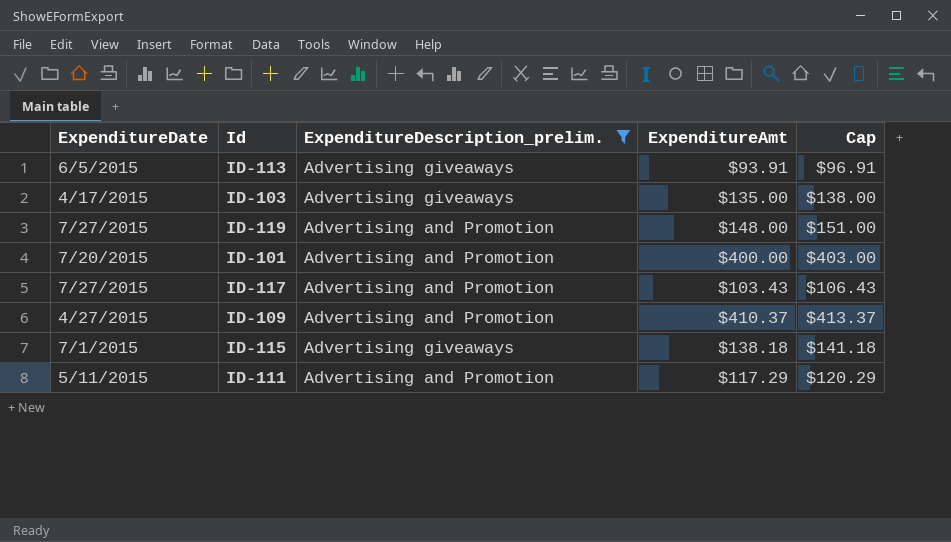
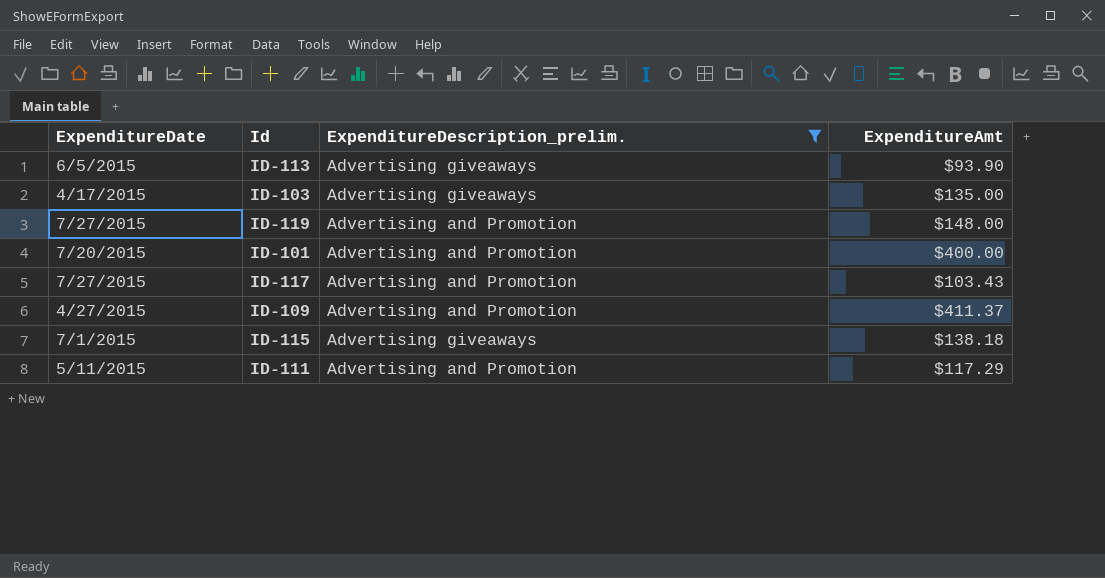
column Cap | formula: [ExpenditureAmt] + 3 -> none
ID-113 | ExpenditureAmt: $93.91 -> $93.90
ID-109 | ExpenditureAmt: $410.37 -> $411.37

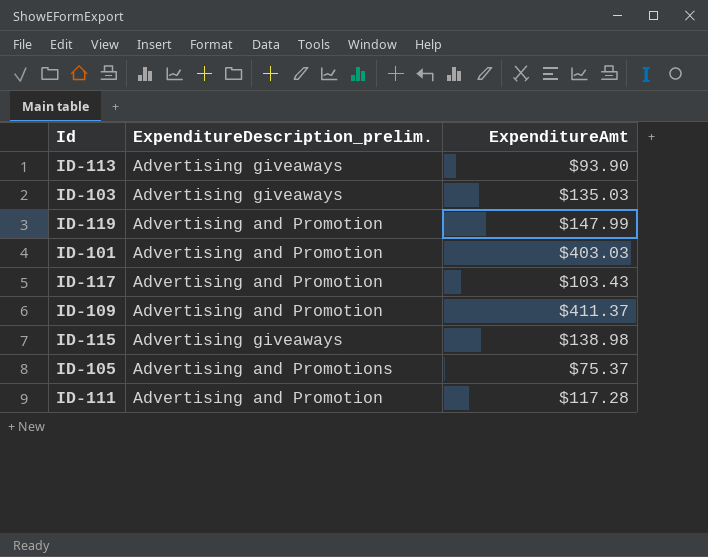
filter: ExpenditureDescription_prelim. != Advertising and Promotions -> none
column ExpenditureDate | position: 1 -> none
ID-103 | ExpenditureAmt: $135.00 -> $135.03
ID-119 | ExpenditureAmt: $148.00 -> $147.99
ID-101 | ExpenditureAmt: $400.00 -> $403.03
ID-115 | ExpenditureAmt: $138.18 -> $138.98
ID-111 | ExpenditureAmt: $117.29 -> $117.28

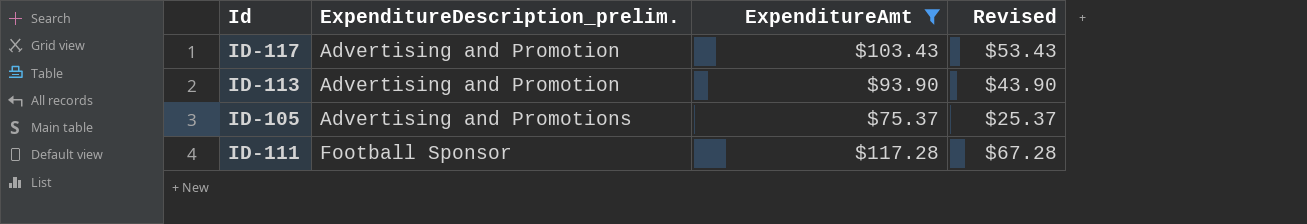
filter: none -> ExpenditureAmt <= $117.28
row order: none -> ExpenditureDescription_prelim. ascending
column Revised | formula: none -> [ExpenditureAmt] - 50
ID-113 | ExpenditureDescription_prelim.: Advertising giveaways -> Advertising and Promotion
ID-111 | ExpenditureDescription_prelim.: Advertising and Promotion -> Football Sponsor

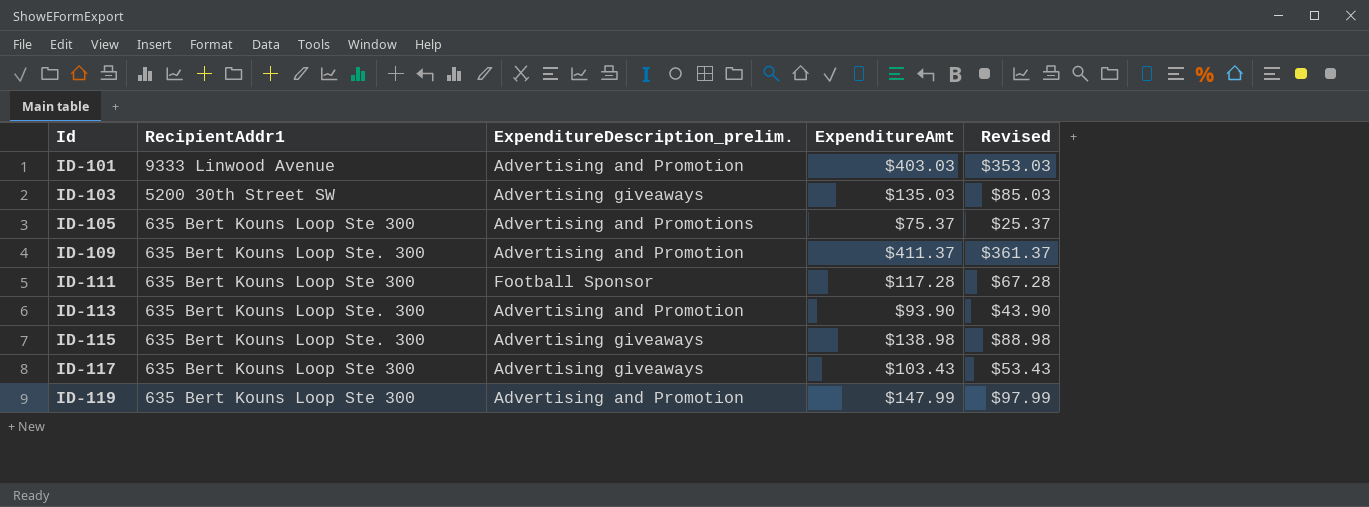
filter: ExpenditureAmt <= $117.28 -> none
row order: ExpenditureDescription_prelim. ascending -> Id ascending
column RecipientAddr1 | position: none -> 2
ID-117 | ExpenditureDescription_prelim.: Advertising and Promotion -> Advertising giveaways

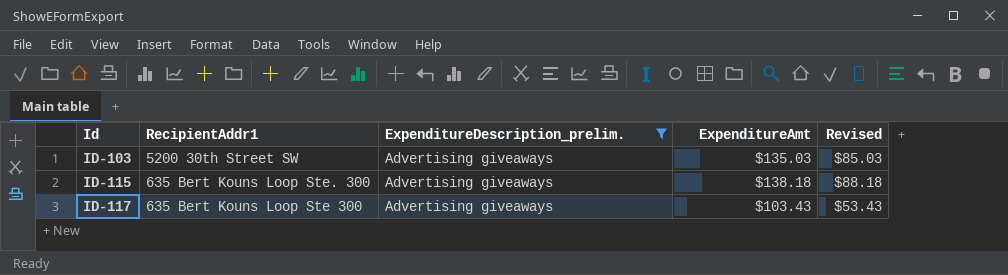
filter: none -> ExpenditureDescription_prelim. = Advertising giveaways
ID-115 | ExpenditureAmt: $138.98 -> $138.18
ID-115 | Revised: $88.98 -> $88.18

